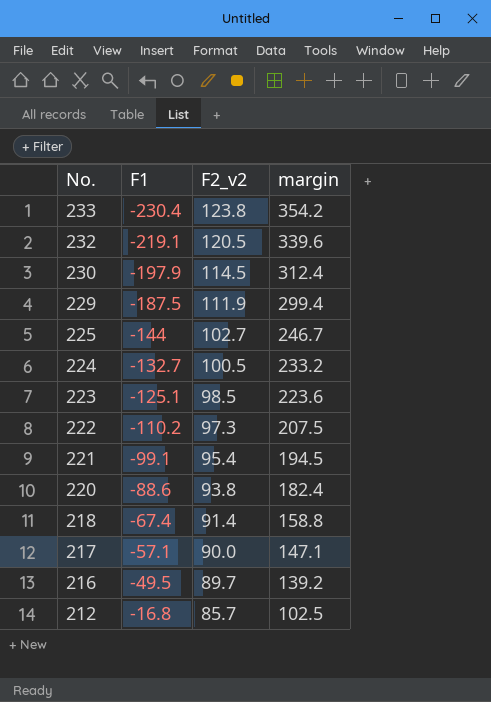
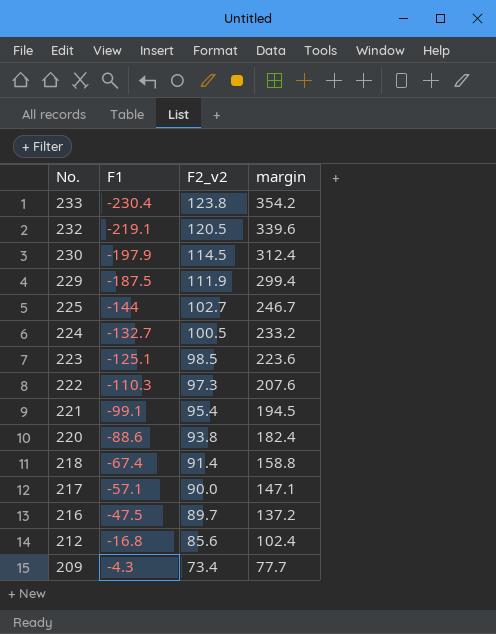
222 | F1: -110.2 -> -110.3
222 | margin: 207.5 -> 207.6
216 | F1: -49.5 -> -47.5
216 | margin: 139.2 -> 137.2
212 | F2_v2: 85.7 -> 85.6
212 | margin: 102.5 -> 102.4
row 209: none -> -4.3 | 73.4 | 77.7

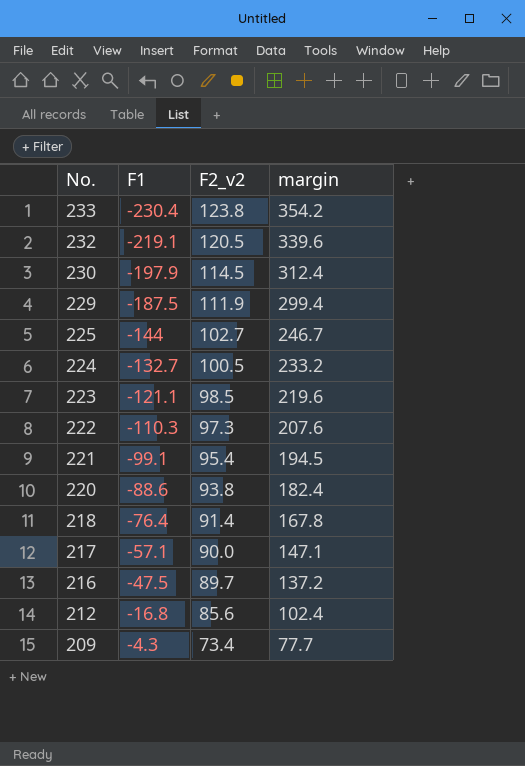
223 | F1: -125.1 -> -121.1
223 | margin: 223.6 -> 219.6
218 | F1: -67.4 -> -76.4
218 | margin: 158.8 -> 167.8

